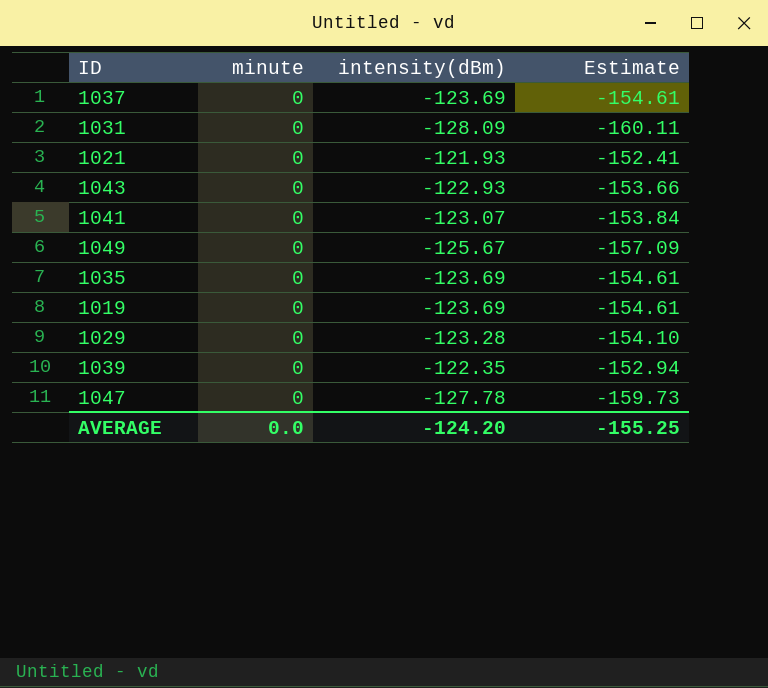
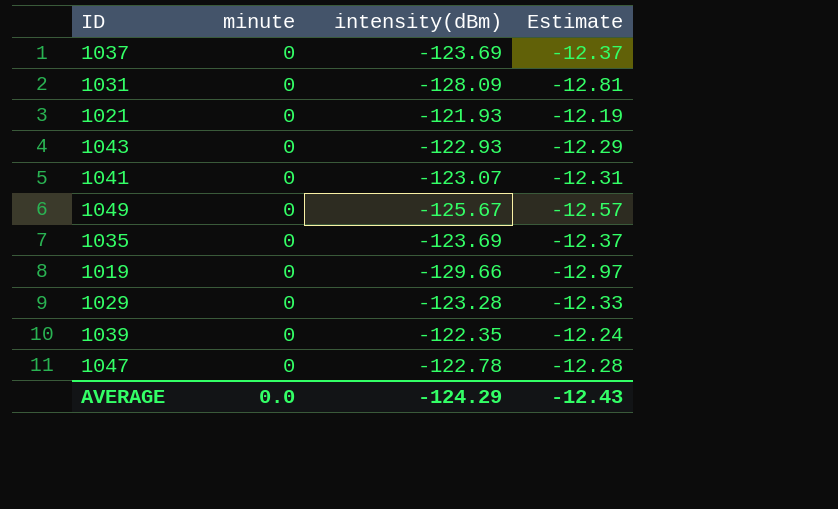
column Estimate | formula: [intensity(dBm)] * 1.25 -> [intensity(dBm)] * 0.1
1019 | intensity(dBm): -123.69 -> -129.66
1047 | intensity(dBm): -127.78 -> -122.78
AVERAGE | intensity(dBm): -124.20 -> -124.29
AVERAGE | Estimate: -155.25 -> -12.43

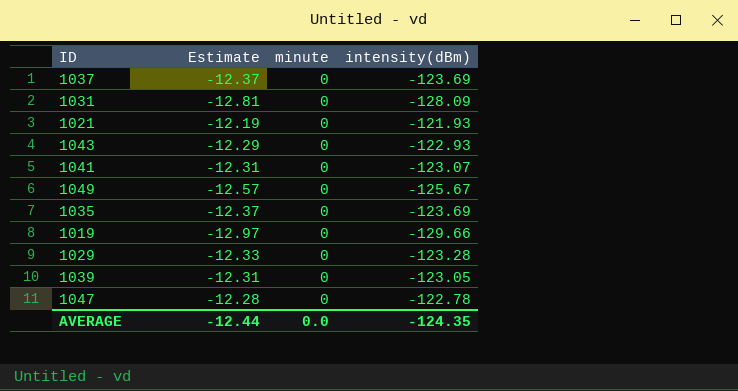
column Estimate | position: 4 -> 2
1039 | Estimate: -12.24 -> -12.31
1039 | intensity(dBm): -122.35 -> -123.05
AVERAGE | Estimate: -12.43 -> -12.44
AVERAGE | intensity(dBm): -124.29 -> -124.35

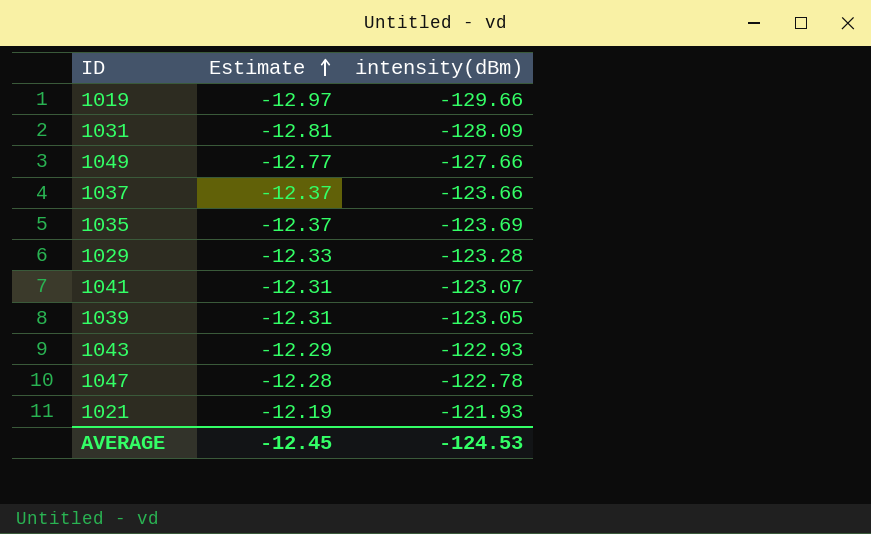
row order: none -> Estimate ascending
column minute | position: 3 -> none
1049 | Estimate: -12.57 -> -12.77
1049 | intensity(dBm): -125.67 -> -127.66
1037 | intensity(dBm): -123.69 -> -123.66
AVERAGE | Estimate: -12.44 -> -12.45
AVERAGE | intensity(dBm): -124.35 -> -124.53

